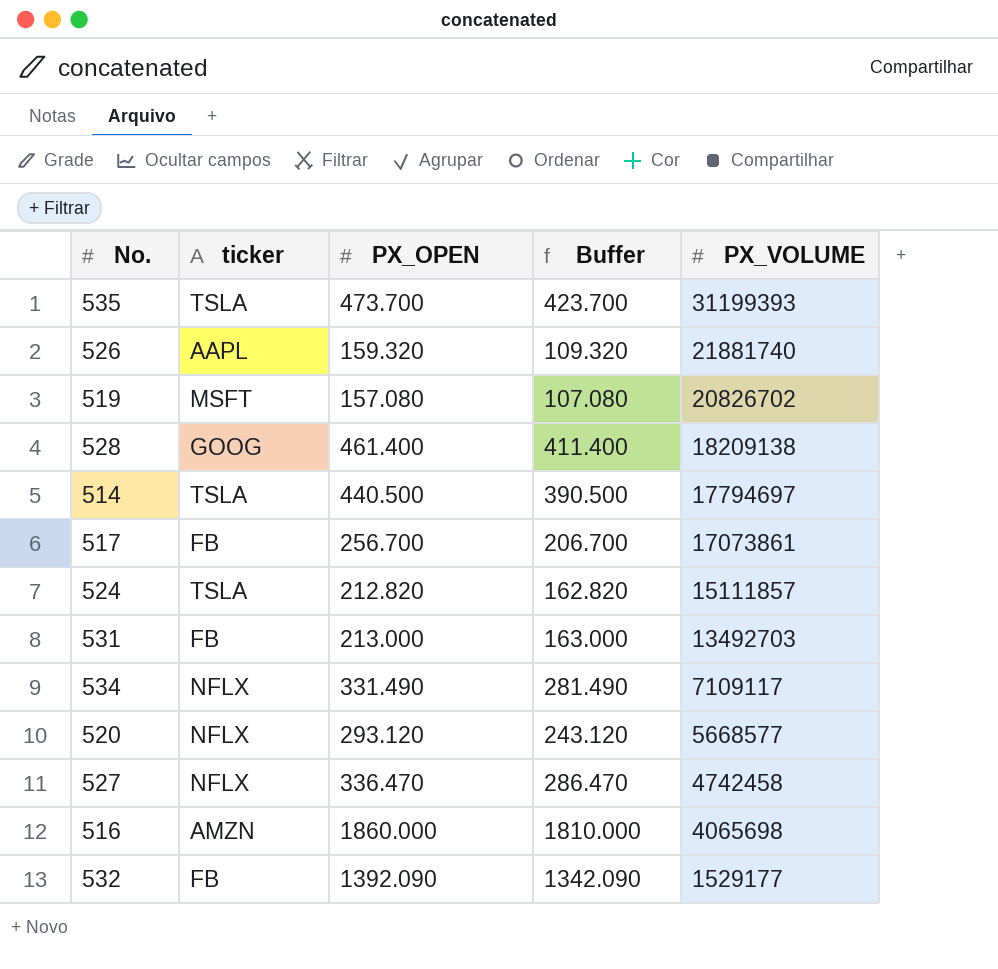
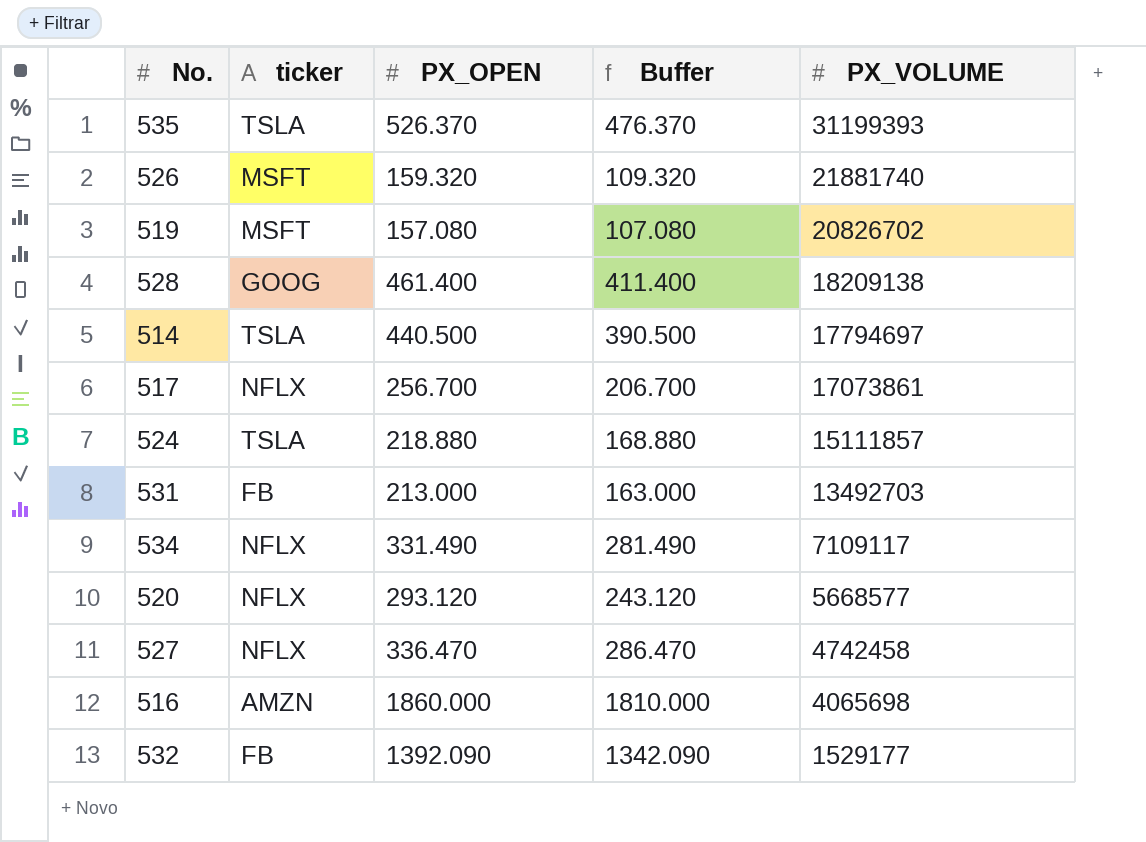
535 | PX_OPEN: 473.700 -> 526.370
535 | Buffer: 423.700 -> 476.370
526 | ticker: AAPL -> MSFT
517 | ticker: FB -> NFLX
524 | PX_OPEN: 212.820 -> 218.880
524 | Buffer: 162.820 -> 168.880

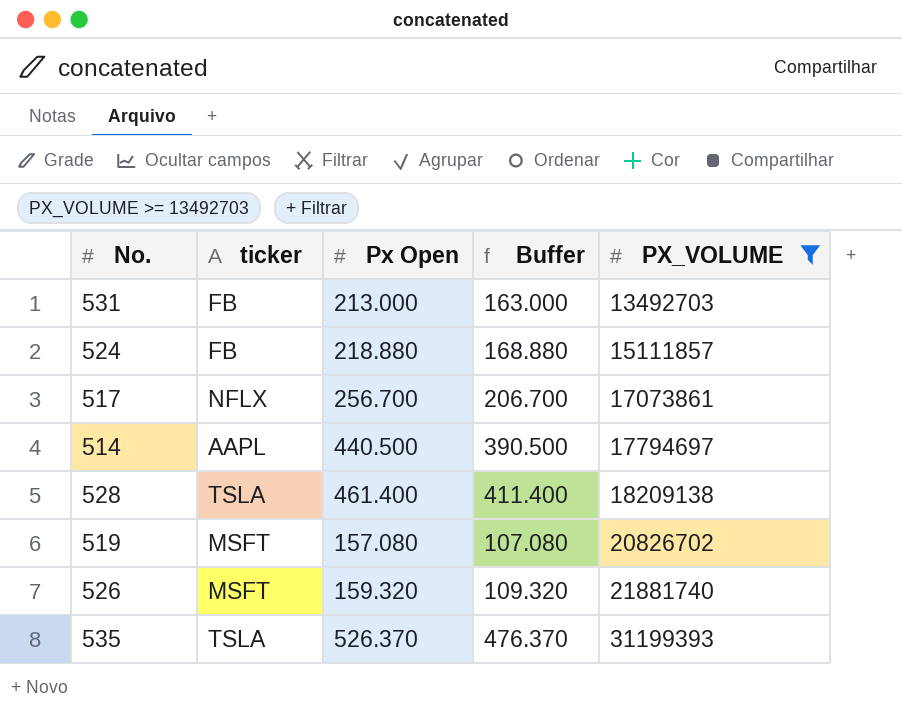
filter: none -> PX_VOLUME >= 13492703
row order: PX_VOLUME descending -> PX_VOLUME ascending
column name: PX_OPEN -> Px Open
524 | ticker: TSLA -> FB
514 | ticker: TSLA -> AAPL
528 | ticker: GOOG -> TSLA

